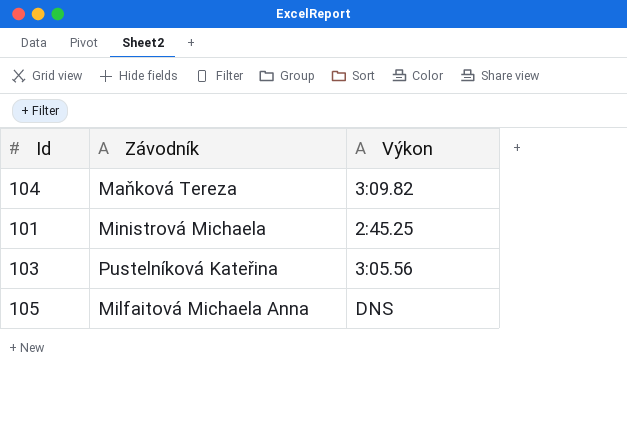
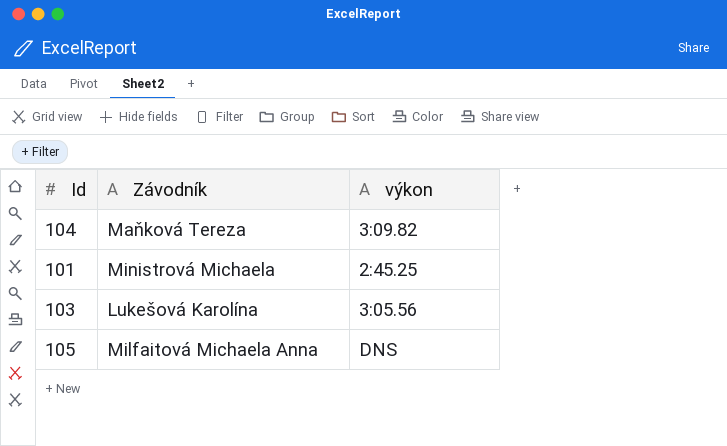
column name: Výkon -> výkon
103 | Závodník: Pustelníková Kateřina -> Lukešová Karolína

